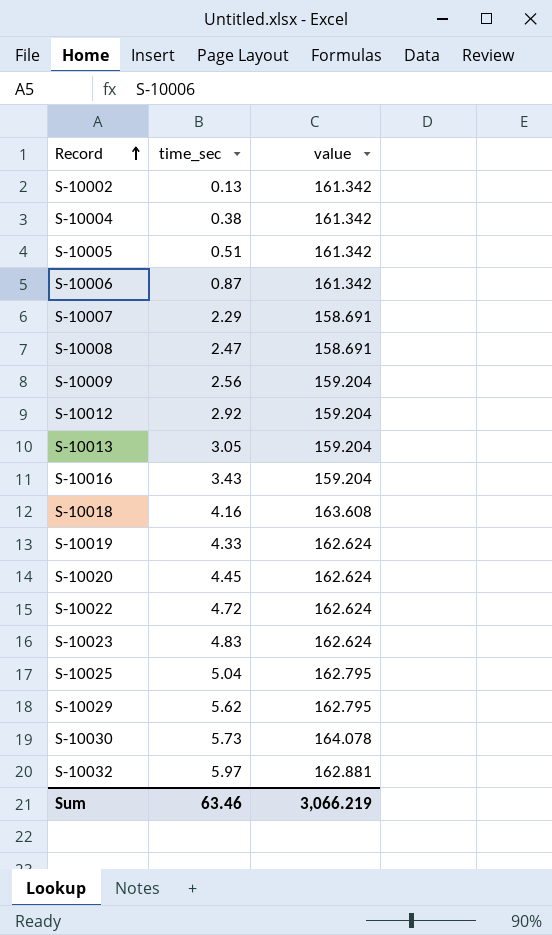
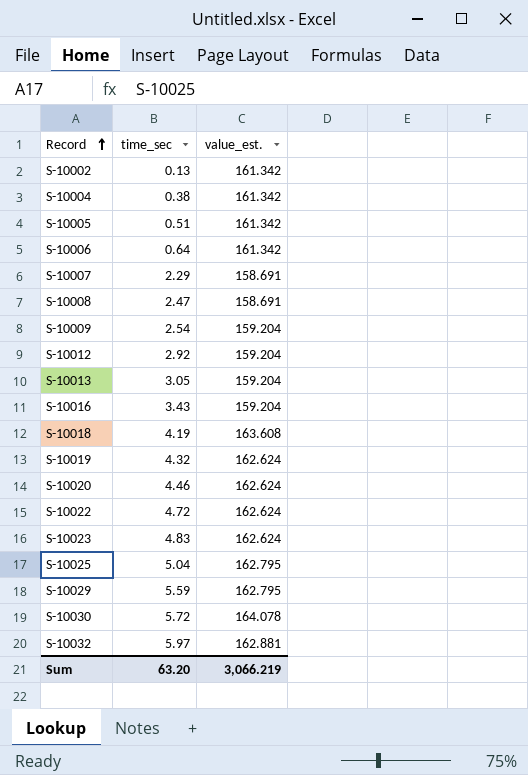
column name: value -> value_est.
S-10006 | time_sec: 0.87 -> 0.64
S-10009 | time_sec: 2.56 -> 2.54
S-10018 | time_sec: 4.16 -> 4.19
S-10019 | time_sec: 4.33 -> 4.32
S-10020 | time_sec: 4.45 -> 4.46
S-10029 | time_sec: 5.62 -> 5.59
S-10030 | time_sec: 5.73 -> 5.72
Sum | time_sec: 63.46 -> 63.20

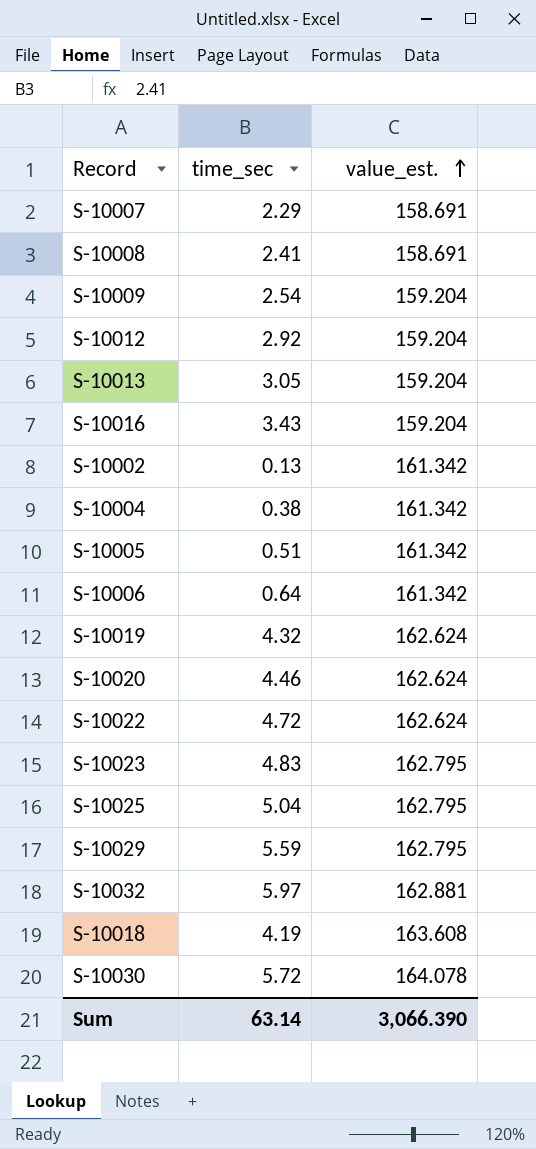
row order: Record ascending -> value_est. ascending
S-10008 | time_sec: 2.47 -> 2.41
S-10023 | value_est.: 162.624 -> 162.795
Sum | time_sec: 63.20 -> 63.14
Sum | value_est.: 3,066.219 -> 3,066.390

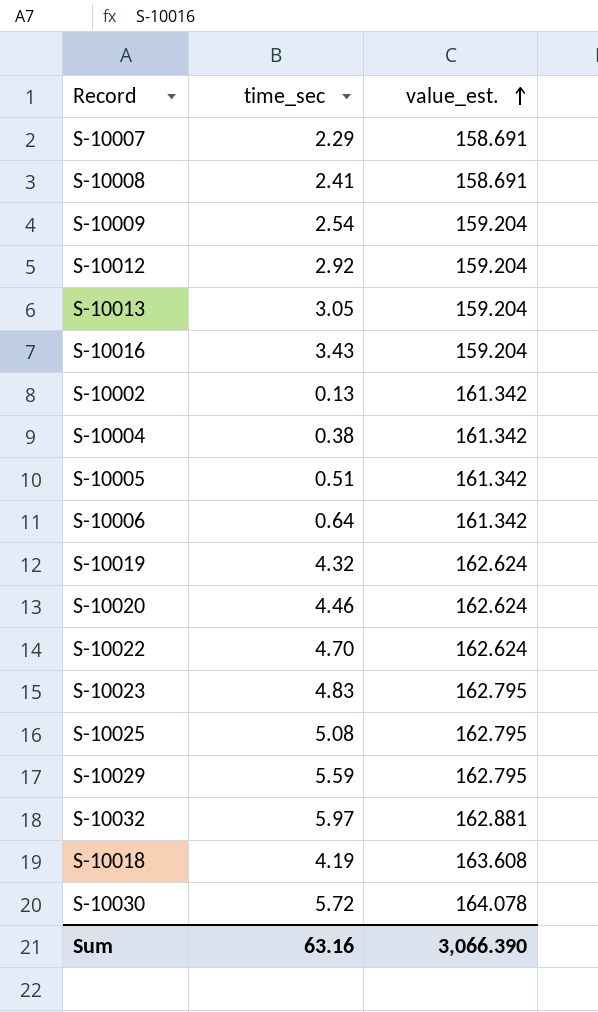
S-10022 | time_sec: 4.72 -> 4.70
S-10025 | time_sec: 5.04 -> 5.08
Sum | time_sec: 63.14 -> 63.16

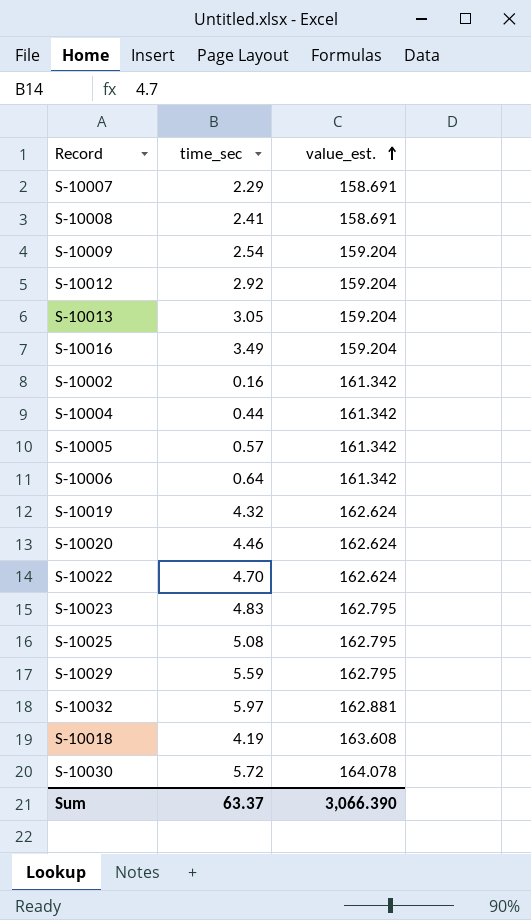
S-10016 | time_sec: 3.43 -> 3.49
S-10002 | time_sec: 0.13 -> 0.16
S-10004 | time_sec: 0.38 -> 0.44
S-10005 | time_sec: 0.51 -> 0.57
Sum | time_sec: 63.16 -> 63.37

